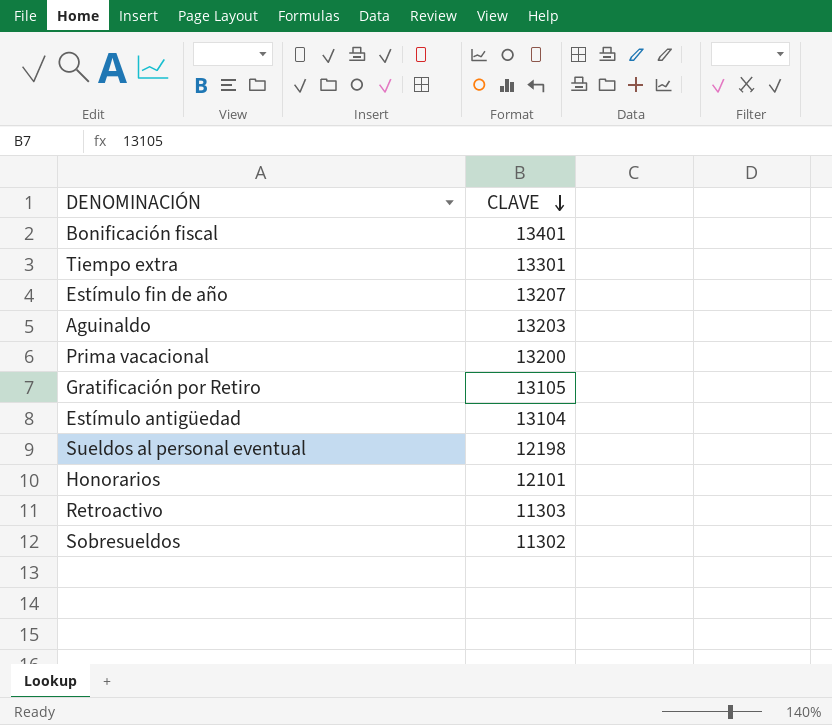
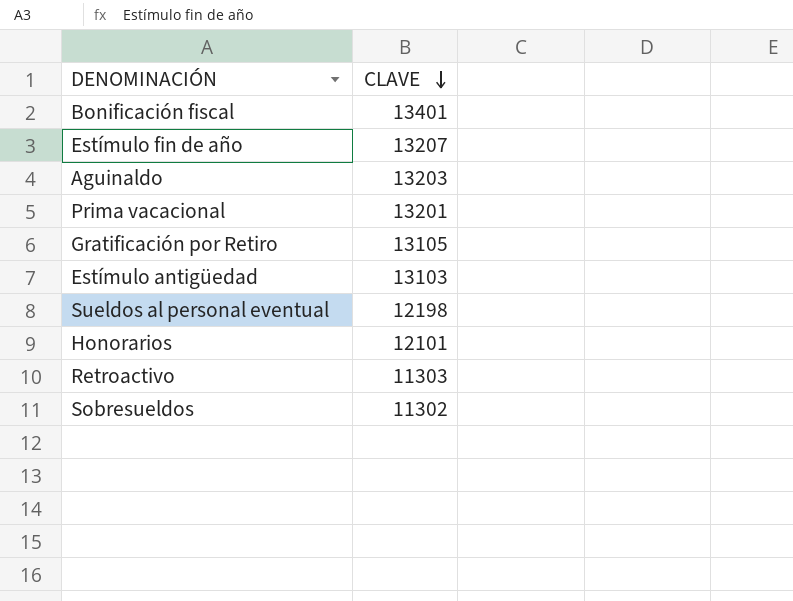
row Tiempo extra: 13301 -> none
Prima vacacional | CLAVE: 13200 -> 13201
Estímulo antigüedad | CLAVE: 13104 -> 13103

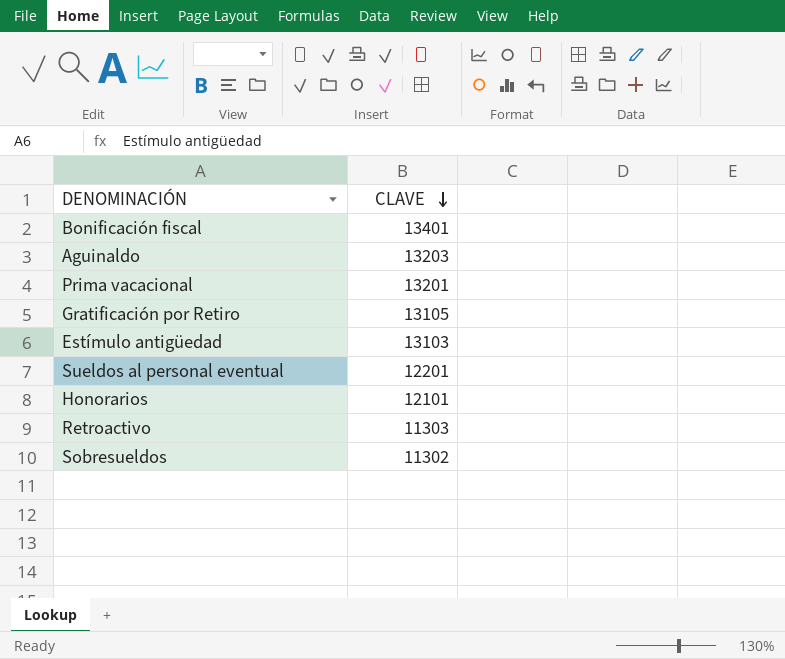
row Estímulo fin de año: 13207 -> none
Sueldos al personal eventual | CLAVE: 12198 -> 12201

